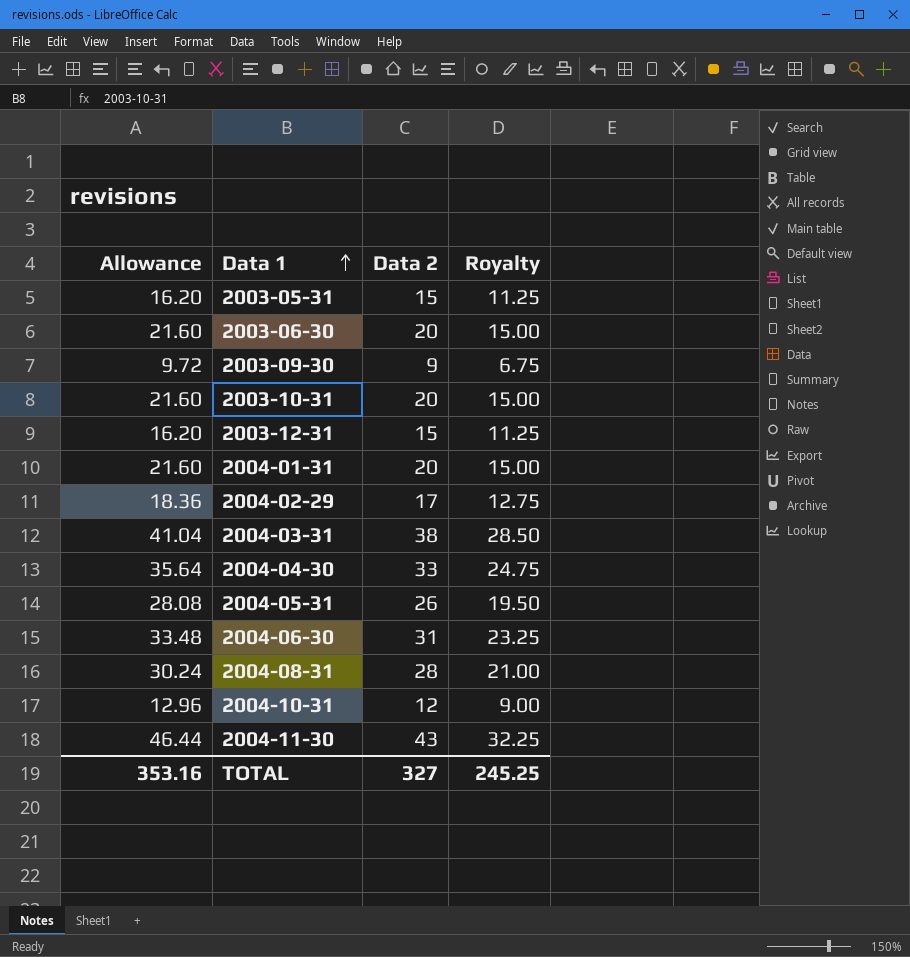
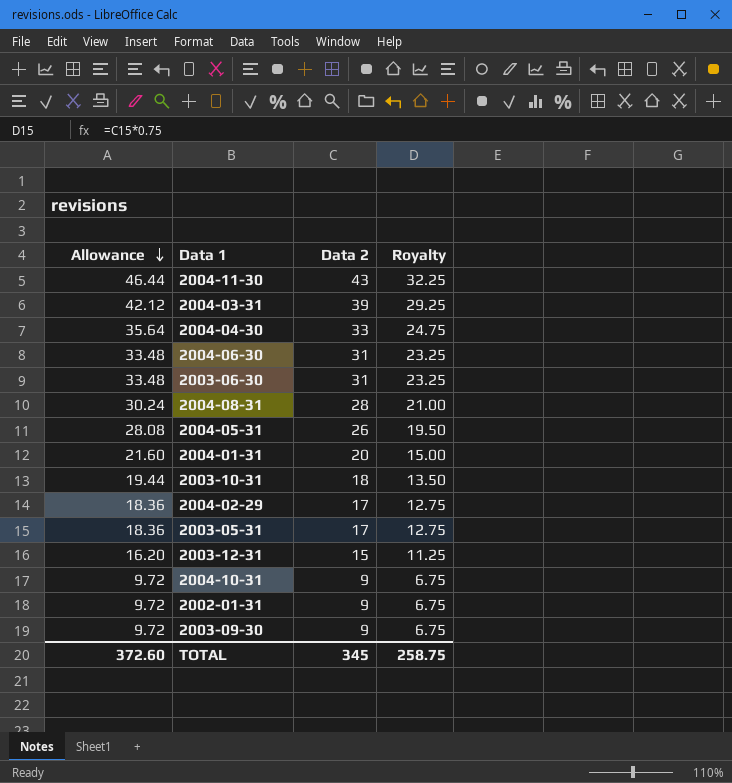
row order: Data 1 ascending -> Allowance descending
2004-03-31 | Allowance: 41.04 -> 42.12
2004-03-31 | Data 2: 38 -> 39
2004-03-31 | Royalty: 28.50 -> 29.25
2003-06-30 | Allowance: 21.60 -> 33.48
2003-06-30 | Data 2: 20 -> 31
2003-06-30 | Royalty: 15.00 -> 23.25
2003-10-31 | Allowance: 21.60 -> 19.44
2003-10-31 | Data 2: 20 -> 18
2003-10-31 | Royalty: 15.00 -> 13.50
2003-05-31 | Allowance: 16.20 -> 18.36
2003-05-31 | Data 2: 15 -> 17
2003-05-31 | Royalty: 11.25 -> 12.75
2004-10-31 | Allowance: 12.96 -> 9.72
2004-10-31 | Data 2: 12 -> 9
2004-10-31 | Royalty: 9.00 -> 6.75
row 2002-01-31: none -> 9.72 | 9 | 6.75
TOTAL | Allowance: 353.16 -> 372.60
TOTAL | Data 2: 327 -> 345
TOTAL | Royalty: 245.25 -> 258.75

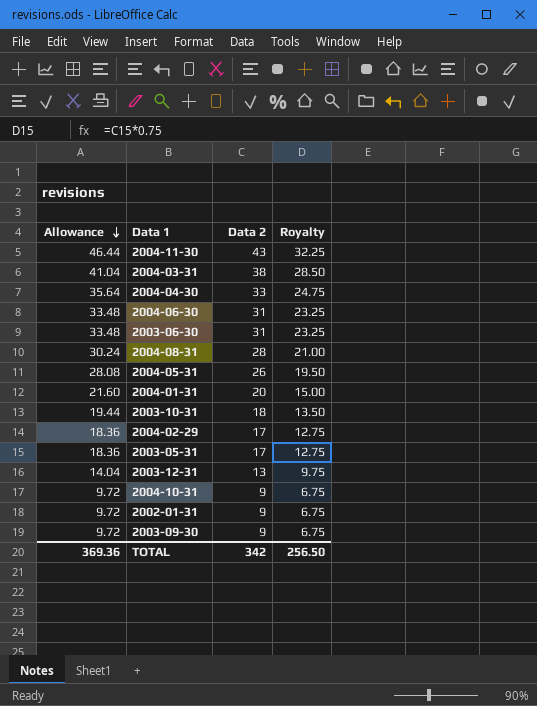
2004-03-31 | Allowance: 42.12 -> 41.04
2004-03-31 | Data 2: 39 -> 38
2004-03-31 | Royalty: 29.25 -> 28.50
2003-12-31 | Allowance: 16.20 -> 14.04
2003-12-31 | Data 2: 15 -> 13
2003-12-31 | Royalty: 11.25 -> 9.75
TOTAL | Allowance: 372.60 -> 369.36
TOTAL | Data 2: 345 -> 342
TOTAL | Royalty: 258.75 -> 256.50

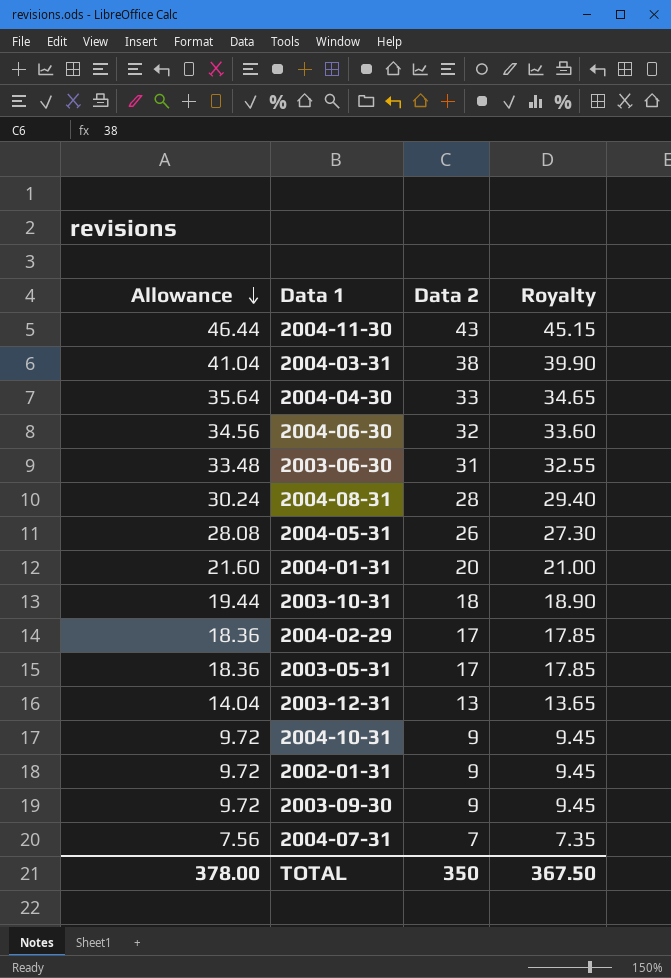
column Royalty | formula: [Data 2] * 0.75 -> [Data 2] * 1.05
2004-06-30 | Allowance: 33.48 -> 34.56
2004-06-30 | Data 2: 31 -> 32
row 2004-07-31: none -> 7.56 | 7 | 7.35
TOTAL | Allowance: 369.36 -> 378.00
TOTAL | Data 2: 342 -> 350
TOTAL | Royalty: 256.50 -> 367.50

